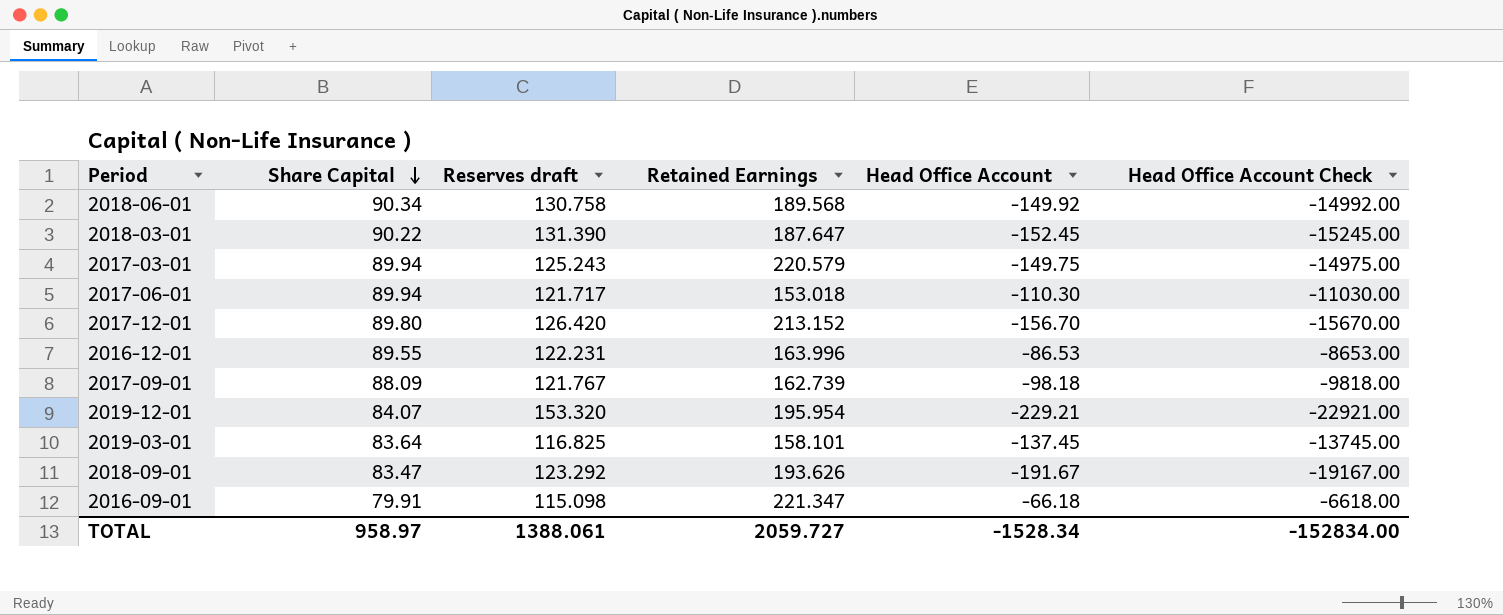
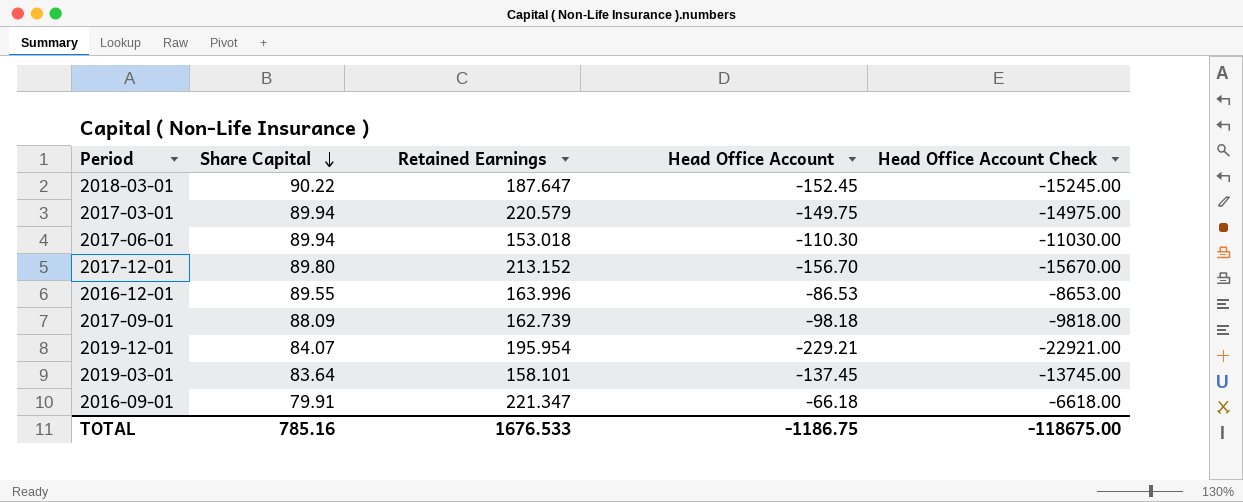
column Reserves draft | position: 3 -> none
row 2018-06-01: 90.34 | 130.758 | 189.568 | -149.92 | -14992.00 -> none
row 2018-09-01: 83.47 | 123.292 | 193.626 | -191.67 | -19167.00 -> none
TOTAL | Share Capital: 958.97 -> 785.16
TOTAL | Retained Earnings: 2059.727 -> 1676.533
TOTAL | Head Office Account: -1528.34 -> -1186.75
TOTAL | Head Office Account Check: -152834.00 -> -118675.00

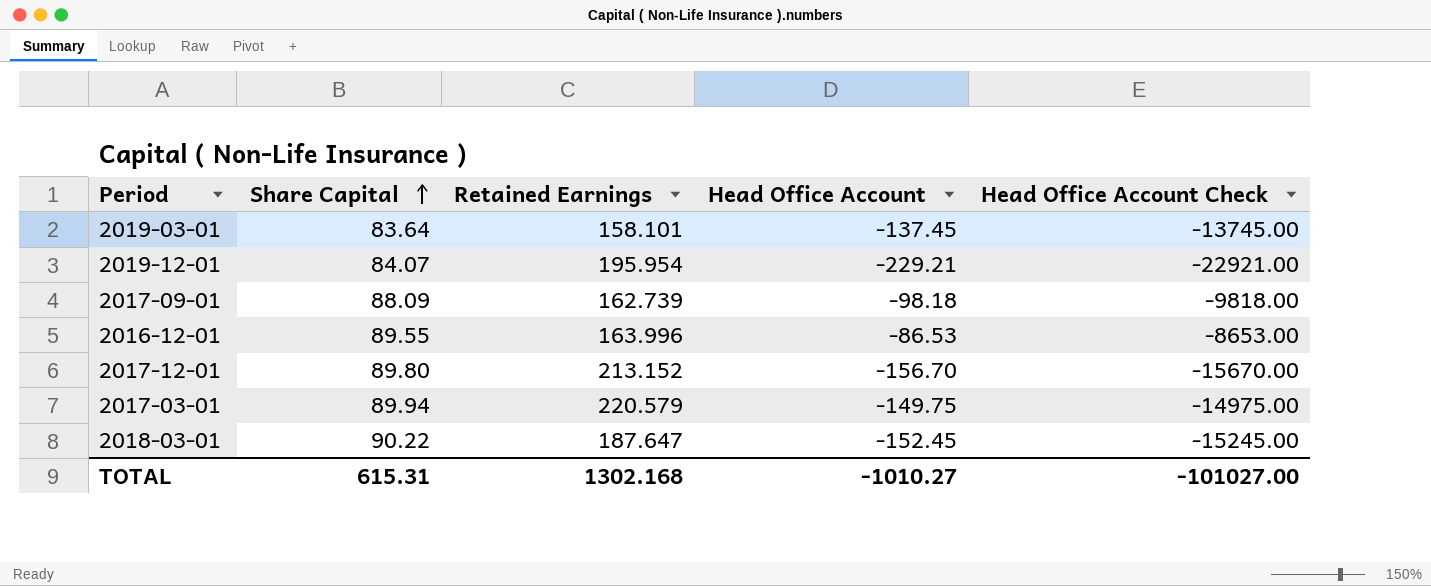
row order: Share Capital descending -> Share Capital ascending
row 2017-06-01: 89.94 | 153.018 | -110.30 | -11030.00 -> none
row 2016-09-01: 79.91 | 221.347 | -66.18 | -6618.00 -> none
TOTAL | Share Capital: 785.16 -> 615.31
TOTAL | Retained Earnings: 1676.533 -> 1302.168
TOTAL | Head Office Account: -1186.75 -> -1010.27
TOTAL | Head Office Account Check: -118675.00 -> -101027.00

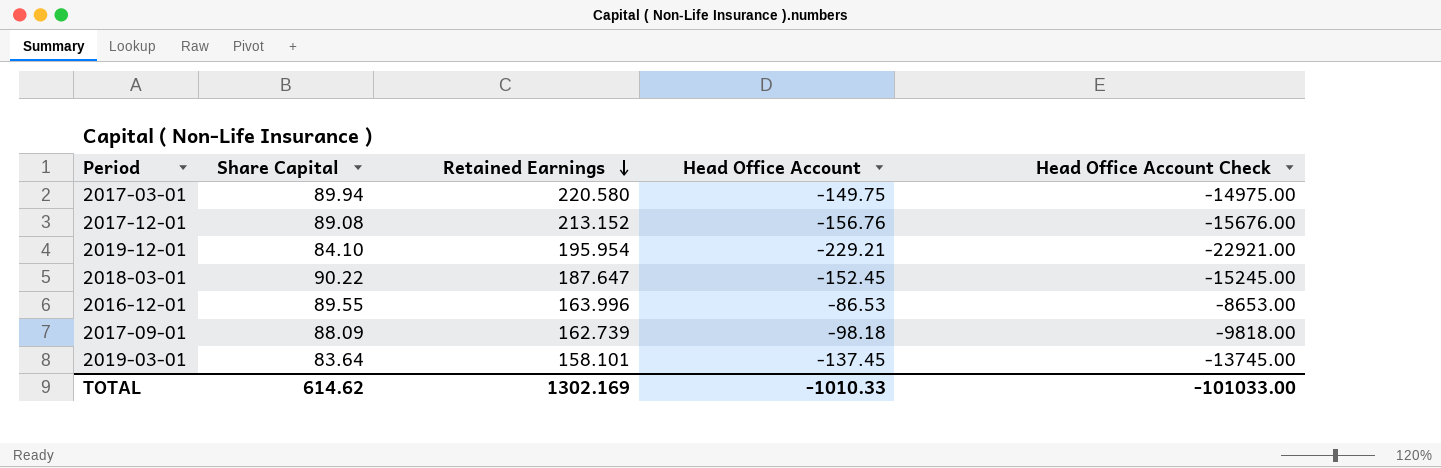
row order: Share Capital ascending -> Retained Earnings descending
2017-03-01 | Retained Earnings: 220.579 -> 220.580
2017-12-01 | Share Capital: 89.80 -> 89.08
2017-12-01 | Head Office Account: -156.70 -> -156.76
2017-12-01 | Head Office Account Check: -15670.00 -> -15676.00
2019-12-01 | Share Capital: 84.07 -> 84.10
TOTAL | Share Capital: 615.31 -> 614.62
TOTAL | Retained Earnings: 1302.168 -> 1302.169
TOTAL | Head Office Account: -1010.27 -> -1010.33
TOTAL | Head Office Account Check: -101027.00 -> -101033.00

